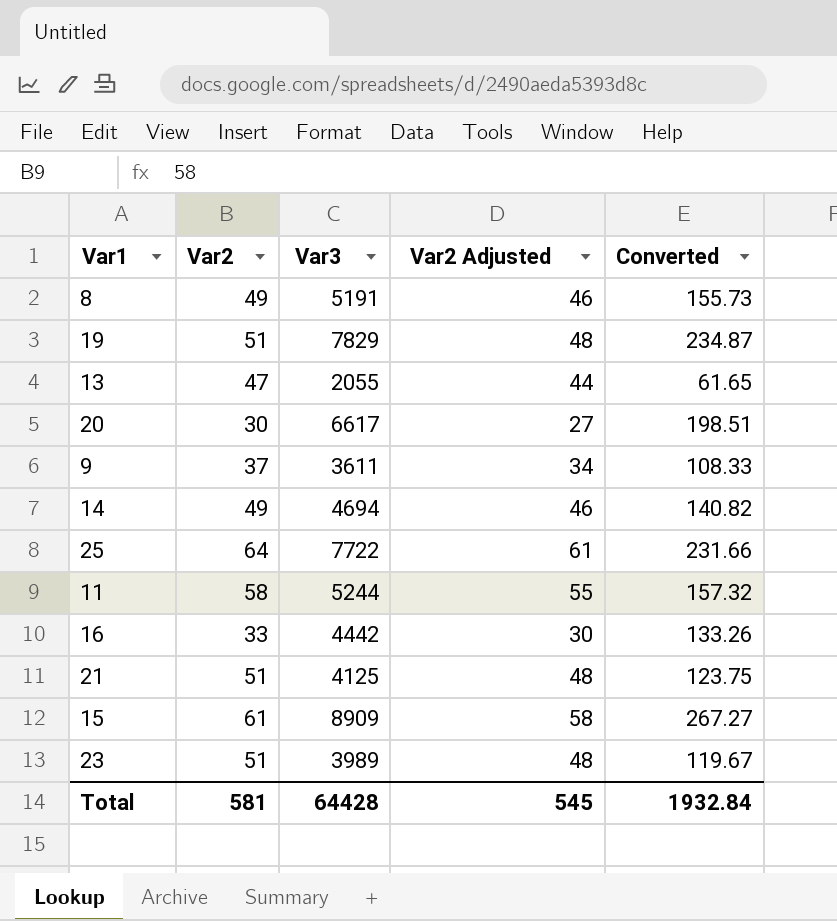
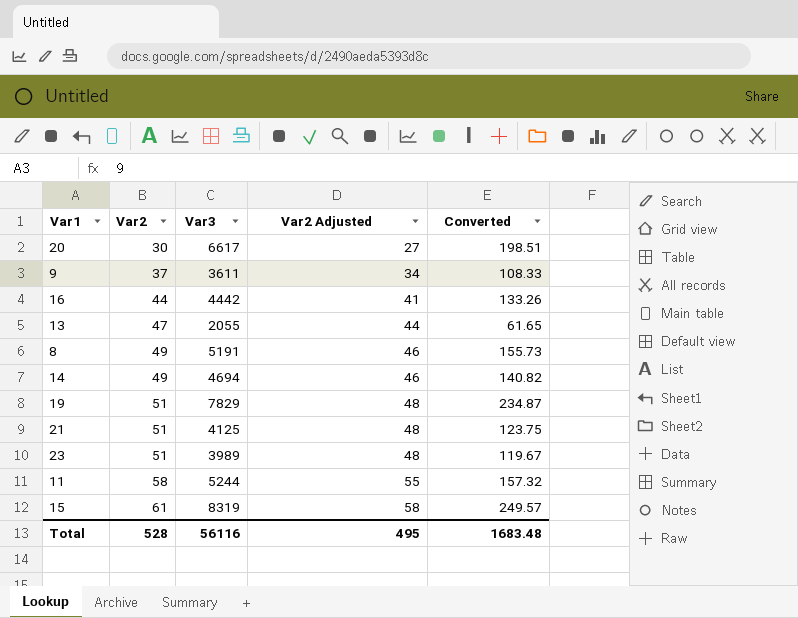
row order: none -> Var2 ascending
row 25: 64 | 7722 | 61 | 231.66 -> none
16 | Var2: 33 -> 44
16 | Var2 Adjusted: 30 -> 41
15 | Var3: 8909 -> 8319
15 | Converted: 267.27 -> 249.57
Total | Var2: 581 -> 528
Total | Var3: 64428 -> 56116
Total | Var2 Adjusted: 545 -> 495
Total | Converted: 1932.84 -> 1683.48

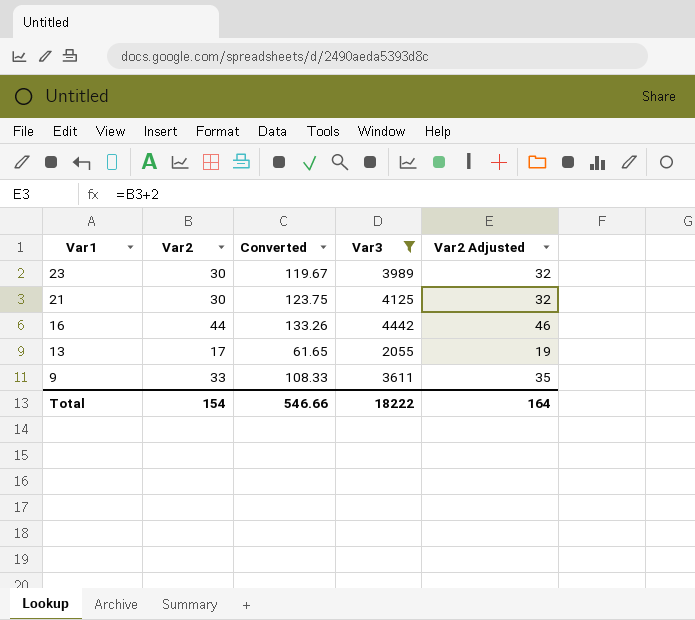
filter: none -> Var3 <= 4442
row order: Var2 ascending -> Var1 descending
column Converted | position: 5 -> 3
column Var2 Adjusted | formula: [Var2] - 3 -> [Var2] + 2
23 | Var2: 51 -> 30
21 | Var2: 51 -> 30
13 | Var2: 47 -> 17
9 | Var2: 37 -> 33
Total | Var2: 528 -> 154
Total | Converted: 1683.48 -> 546.66
Total | Var3: 56116 -> 18222
Total | Var2 Adjusted: 495 -> 164

